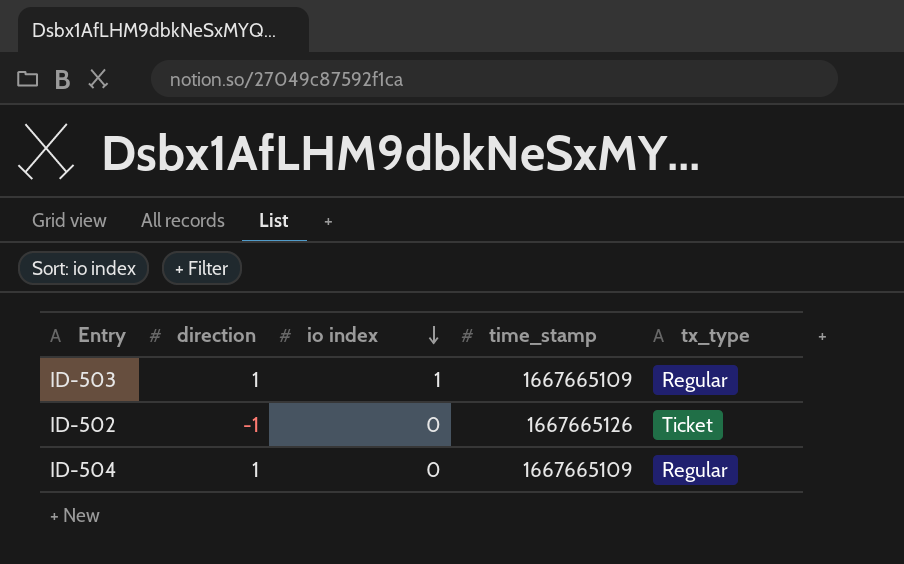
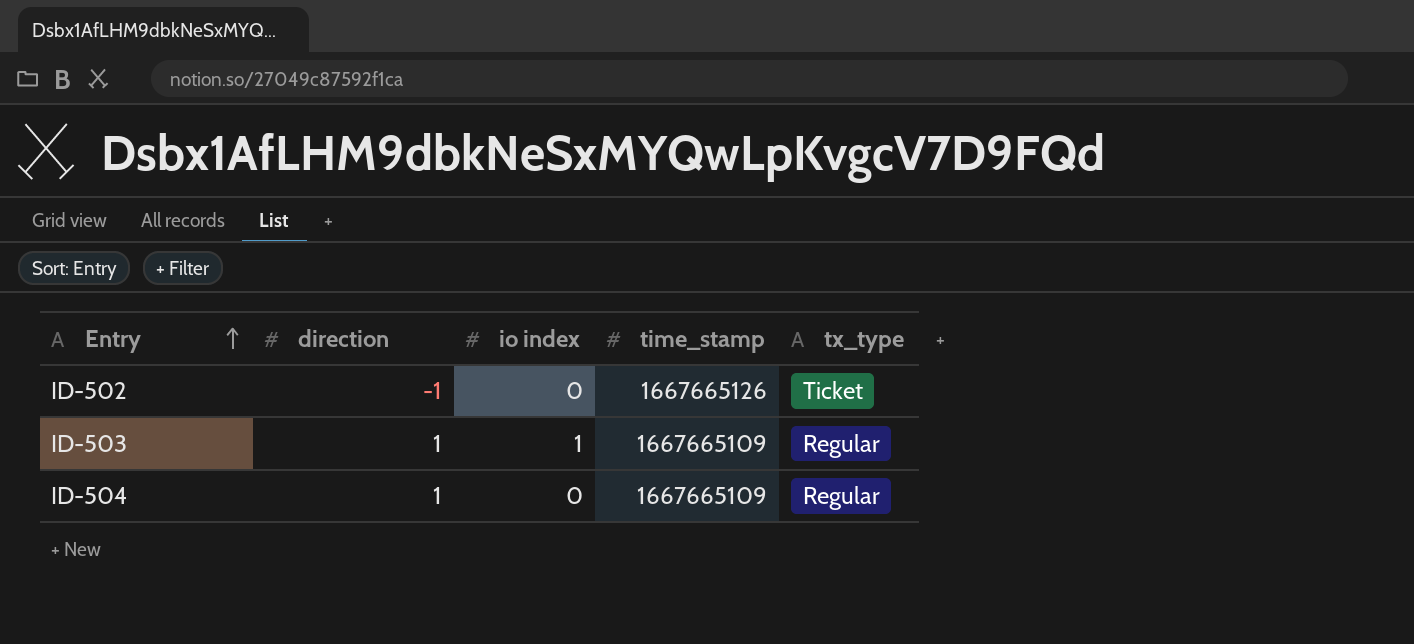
row order: io index descending -> Entry ascending

